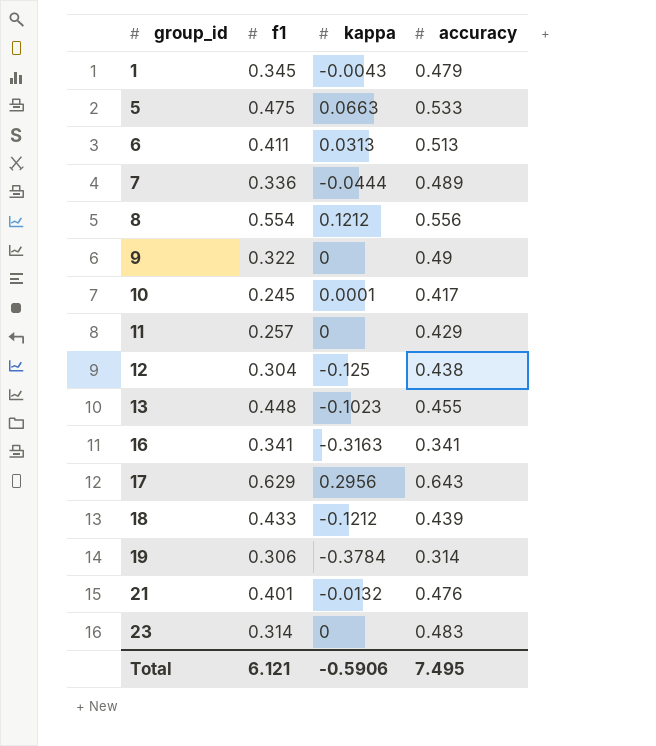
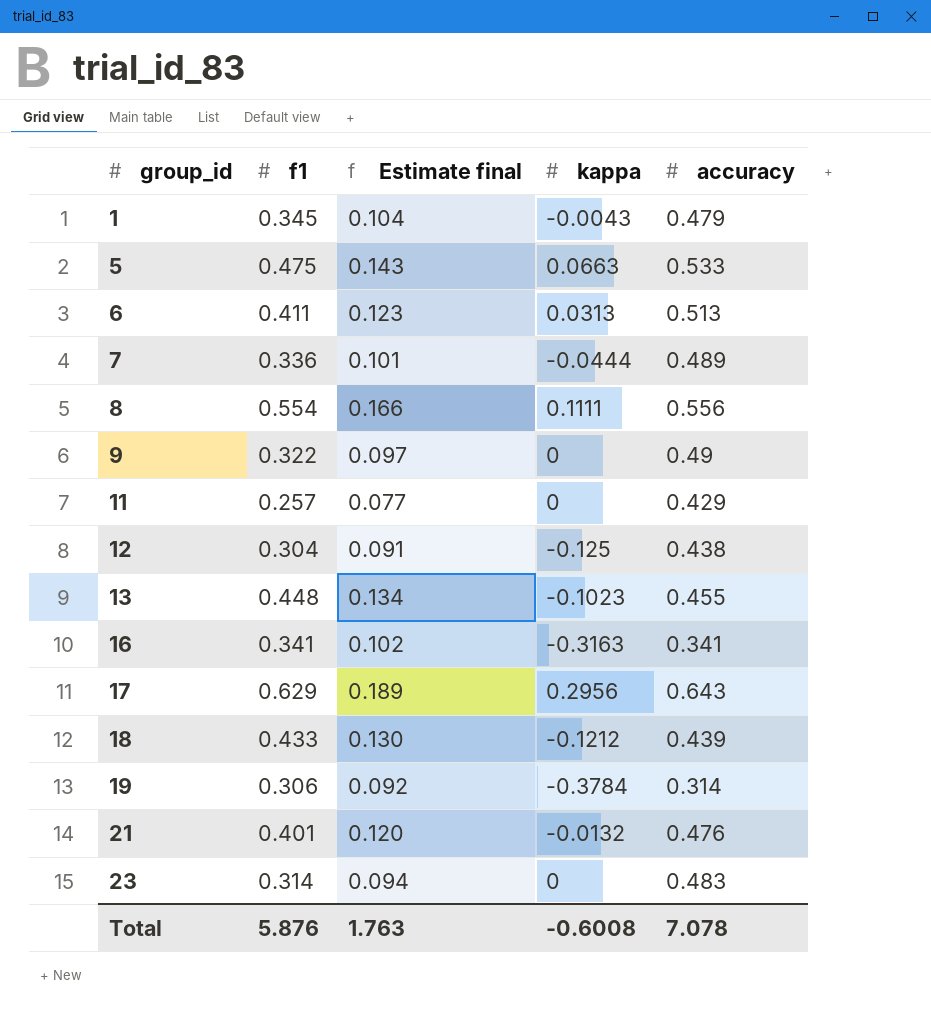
column Estimate final | formula: none -> [f1] * 0.3
row 10: 0.245 | 0.0001 | 0.417 -> none
8 | kappa: 0.1212 -> 0.1111
Total | f1: 6.121 -> 5.876
Total | kappa: -0.5906 -> -0.6008
Total | accuracy: 7.495 -> 7.078

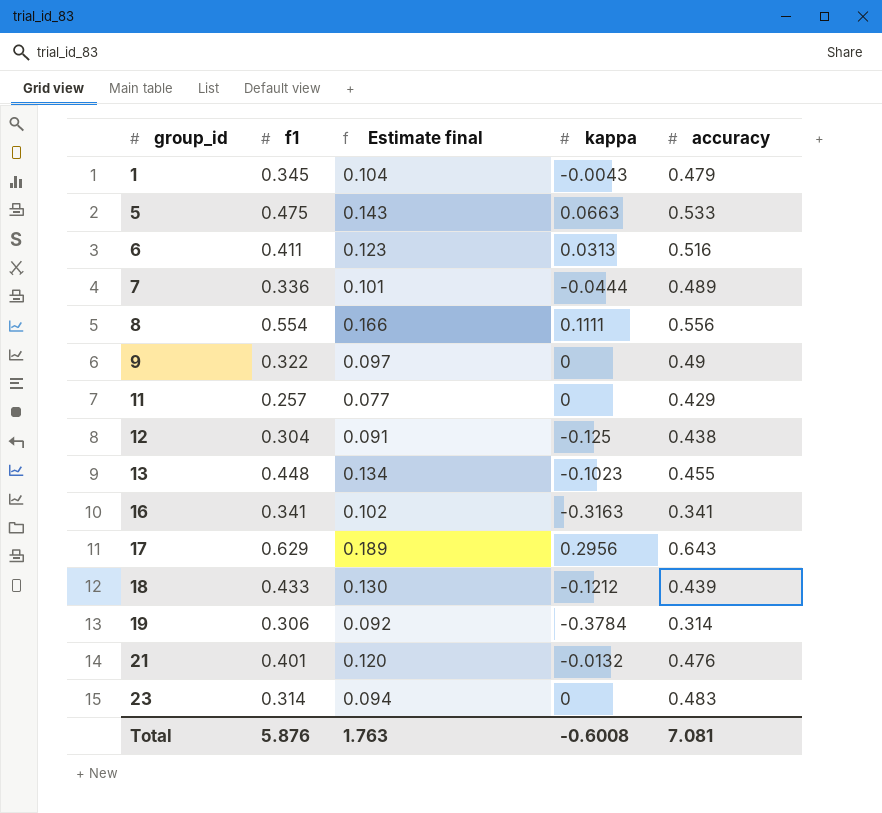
6 | accuracy: 0.513 -> 0.516
Total | accuracy: 7.078 -> 7.081

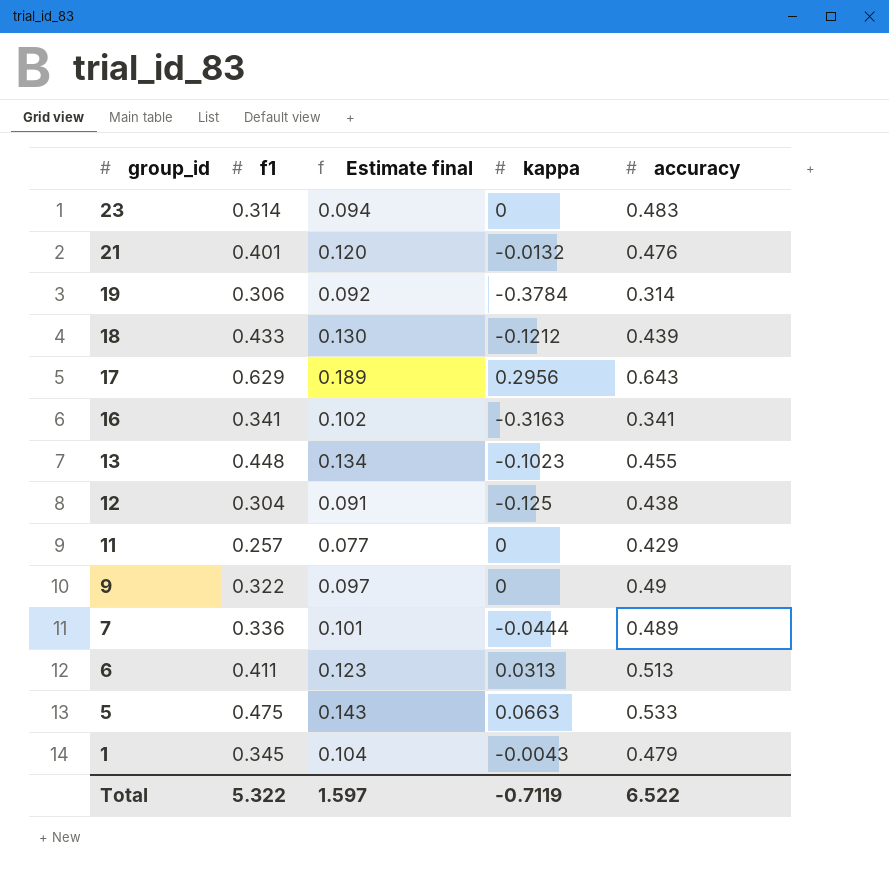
row order: group_id ascending -> group_id descending
row 8: 0.554 | 0.166 | 0.1111 | 0.556 -> none
6 | accuracy: 0.516 -> 0.513
Total | f1: 5.876 -> 5.322
Total | Estimate final: 1.763 -> 1.597
Total | kappa: -0.6008 -> -0.7119
Total | accuracy: 7.081 -> 6.522

